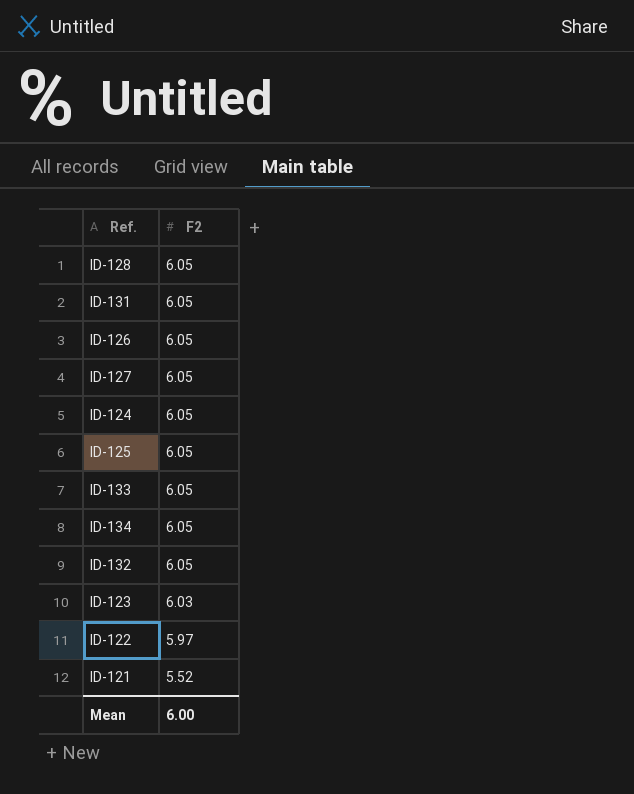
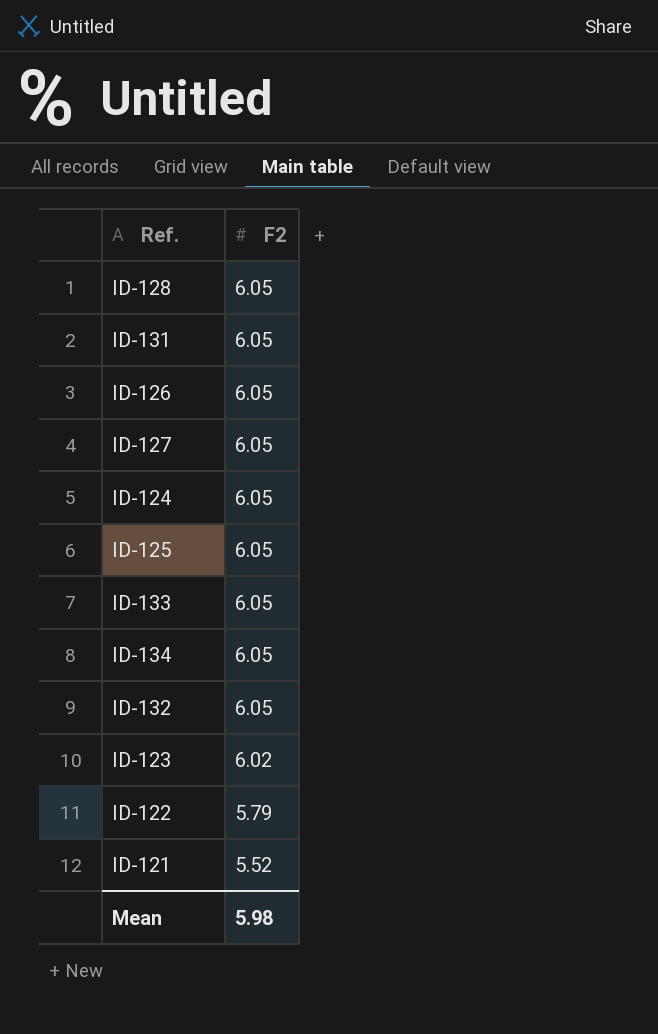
ID-123 | F2: 6.03 -> 6.02
ID-122 | F2: 5.97 -> 5.79
Mean | F2: 6.00 -> 5.98

